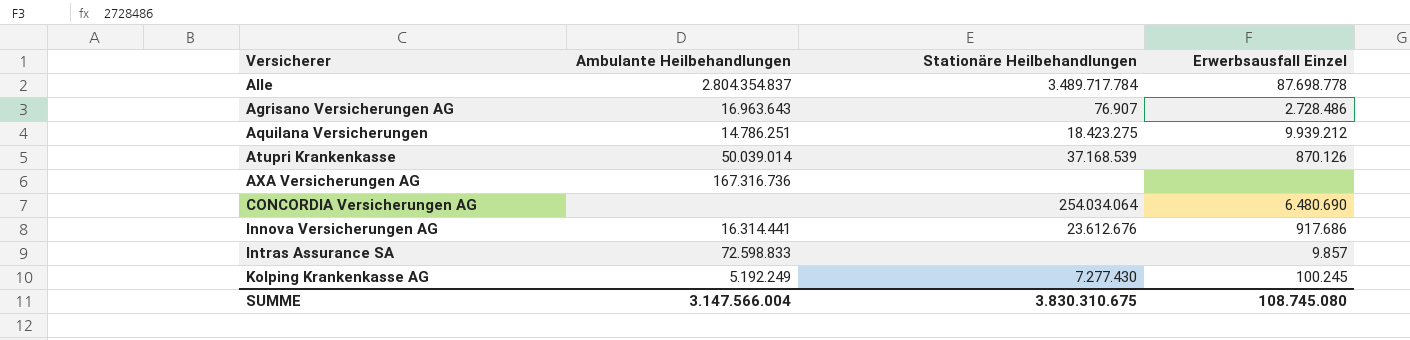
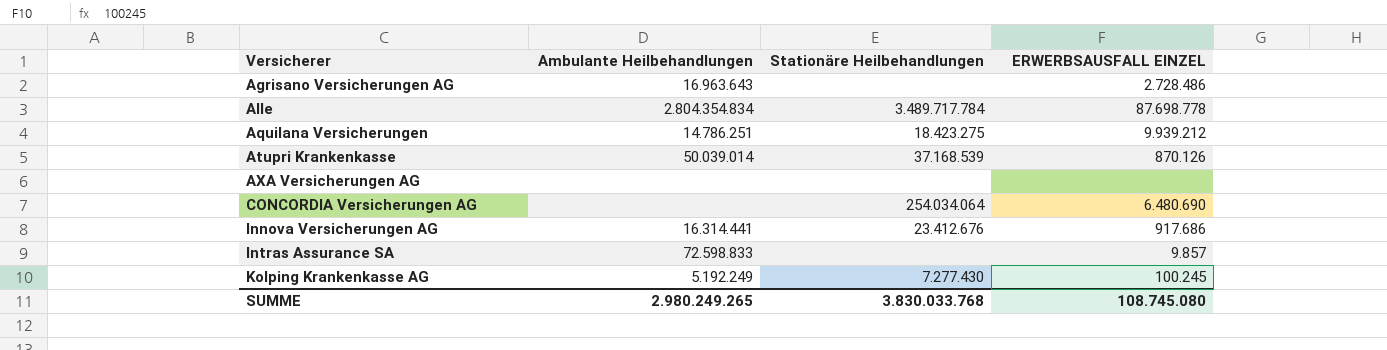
row order: none -> Versicherer ascending
column name: Erwerbsausfall Einzel -> ERWERBSAUSFALL EINZEL
Agrisano Versicherungen AG | Stationäre Heilbehandlungen: 76.907 -> none
Alle | Ambulante Heilbehandlungen: 2.804.354.837 -> 2.804.354.834
AXA Versicherungen AG | Ambulante Heilbehandlungen: 167.316.736 -> none
Innova Versicherungen AG | Stationäre Heilbehandlungen: 23.612.676 -> 23.412.676
SUMME | Ambulante Heilbehandlungen: 3.147.566.004 -> 2.980.249.265
SUMME | Stationäre Heilbehandlungen: 3.830.310.675 -> 3.830.033.768

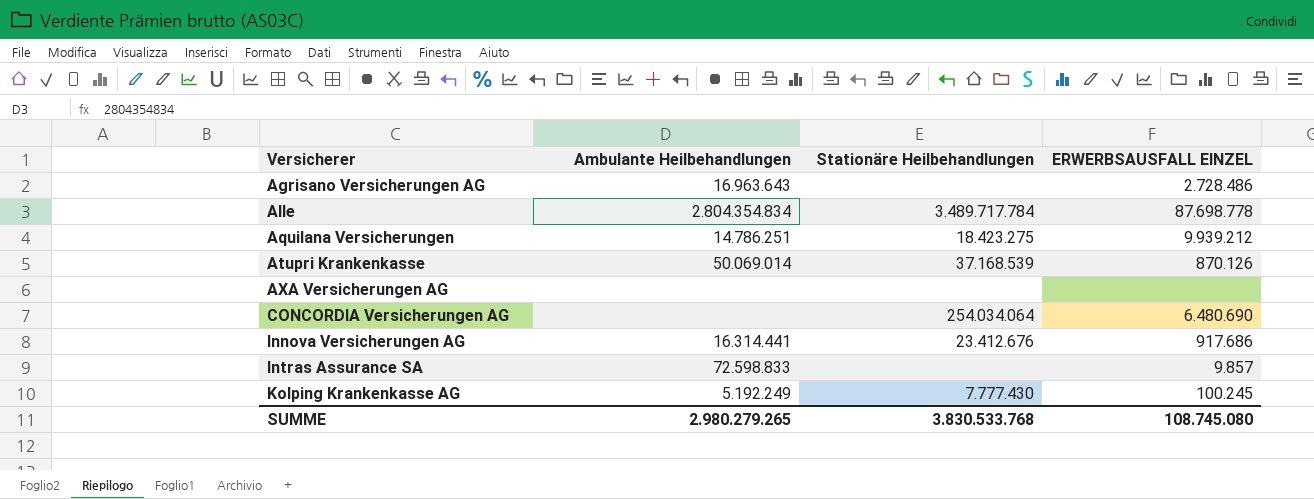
Atupri Krankenkasse | Ambulante Heilbehandlungen: 50.039.014 -> 50.069.014
Kolping Krankenkasse AG | Stationäre Heilbehandlungen: 7.277.430 -> 7.777.430
SUMME | Ambulante Heilbehandlungen: 2.980.249.265 -> 2.980.279.265
SUMME | Stationäre Heilbehandlungen: 3.830.033.768 -> 3.830.533.768

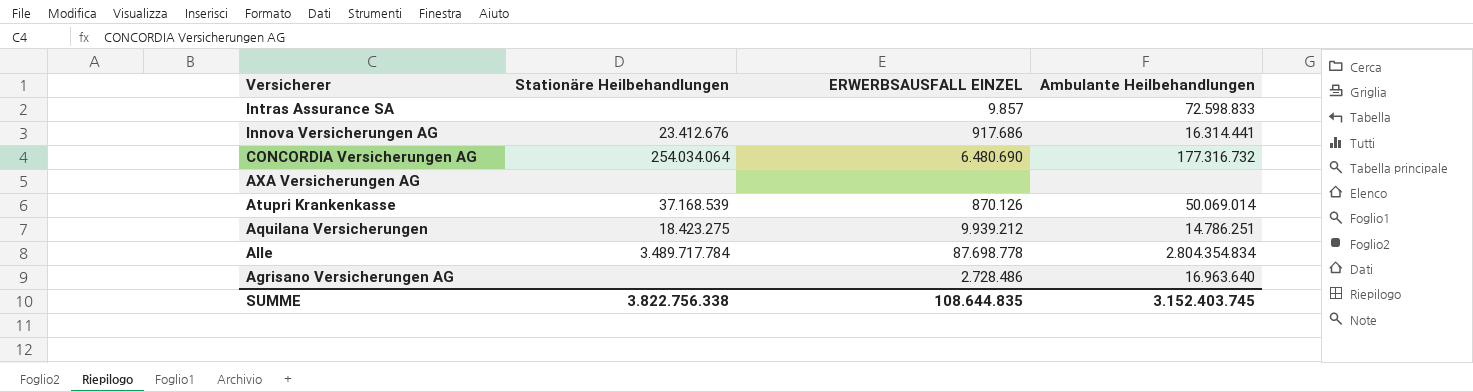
row order: Versicherer ascending -> Versicherer descending
column Ambulante Heilbehandlungen | position: 2 -> 4
row Kolping Krankenkasse AG: 5.192.249 | 7.777.430 | 100.245 -> none
CONCORDIA Versicherungen AG | Ambulante Heilbehandlungen: none -> 177.316.732
Agrisano Versicherungen AG | Ambulante Heilbehandlungen: 16.963.643 -> 16.963.640
SUMME | Stationäre Heilbehandlungen: 3.830.533.768 -> 3.822.756.338
SUMME | ERWERBSAUSFALL EINZEL: 108.745.080 -> 108.644.835
SUMME | Ambulante Heilbehandlungen: 2.980.279.265 -> 3.152.403.745

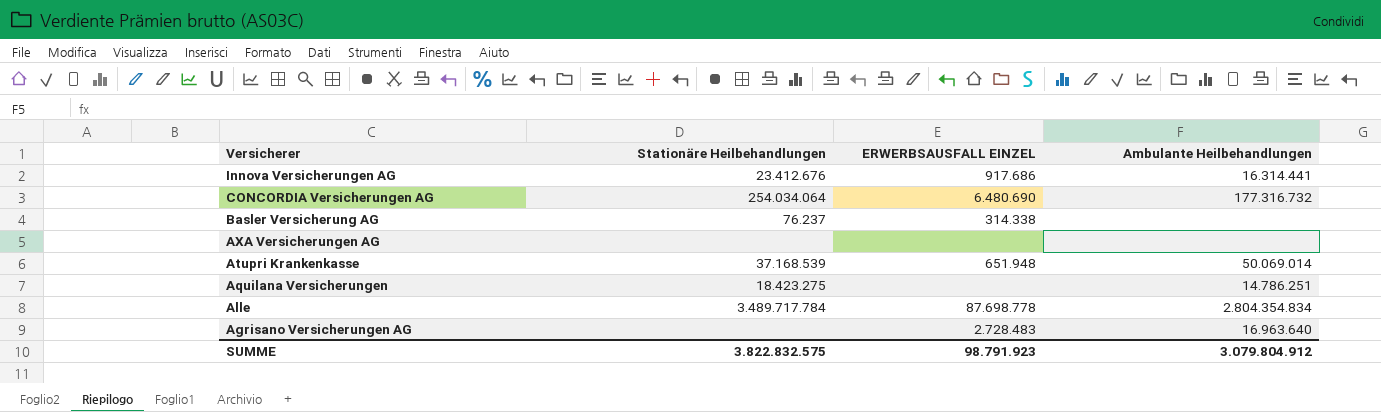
row Intras Assurance SA: none | 9.857 | 72.598.833 -> none
row Basler Versicherung AG: none -> 76.237 | 314.338 | none
Atupri Krankenkasse | ERWERBSAUSFALL EINZEL: 870.126 -> 651.948
Aquilana Versicherungen | ERWERBSAUSFALL EINZEL: 9.939.212 -> none
Agrisano Versicherungen AG | ERWERBSAUSFALL EINZEL: 2.728.486 -> 2.728.483
SUMME | Stationäre Heilbehandlungen: 3.822.756.338 -> 3.822.832.575
SUMME | ERWERBSAUSFALL EINZEL: 108.644.835 -> 98.791.923
SUMME | Ambulante Heilbehandlungen: 3.152.403.745 -> 3.079.804.912

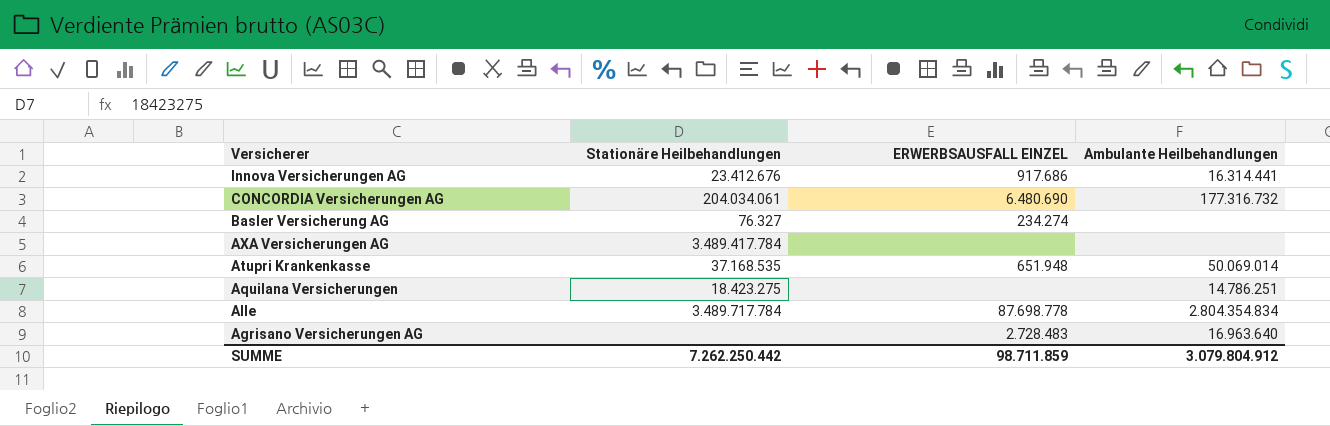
CONCORDIA Versicherungen AG | Stationäre Heilbehandlungen: 254.034.064 -> 204.034.061
Basler Versicherung AG | Stationäre Heilbehandlungen: 76.237 -> 76.327
Basler Versicherung AG | ERWERBSAUSFALL EINZEL: 314.338 -> 234.274
AXA Versicherungen AG | Stationäre Heilbehandlungen: none -> 3.489.417.784
Atupri Krankenkasse | Stationäre Heilbehandlungen: 37.168.539 -> 37.168.535
SUMME | Stationäre Heilbehandlungen: 3.822.832.575 -> 7.262.250.442
SUMME | ERWERBSAUSFALL EINZEL: 98.791.923 -> 98.711.859

